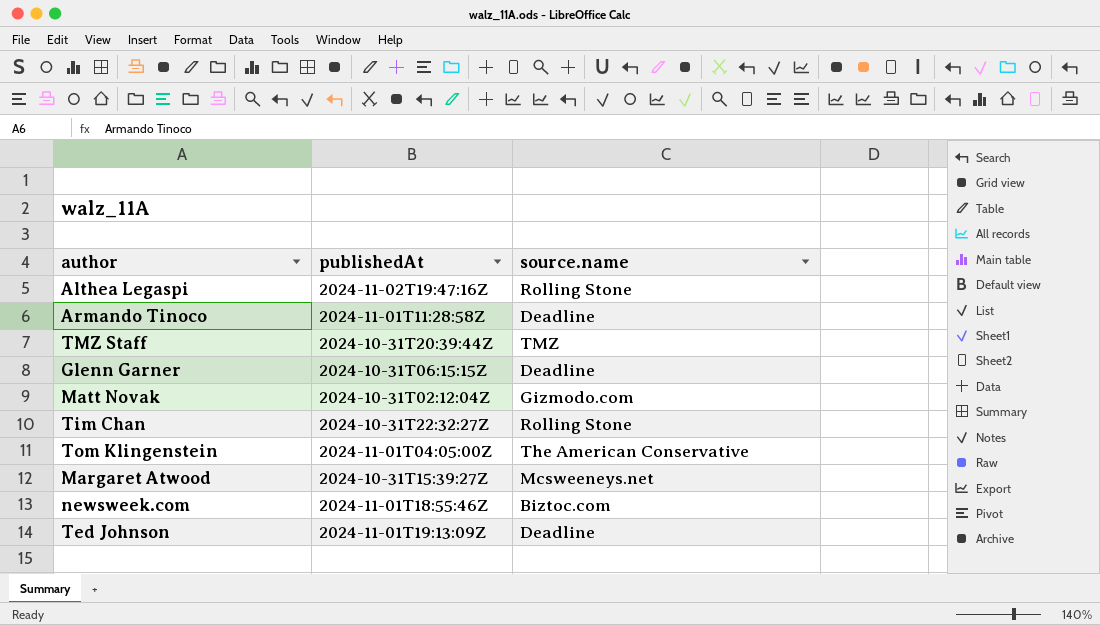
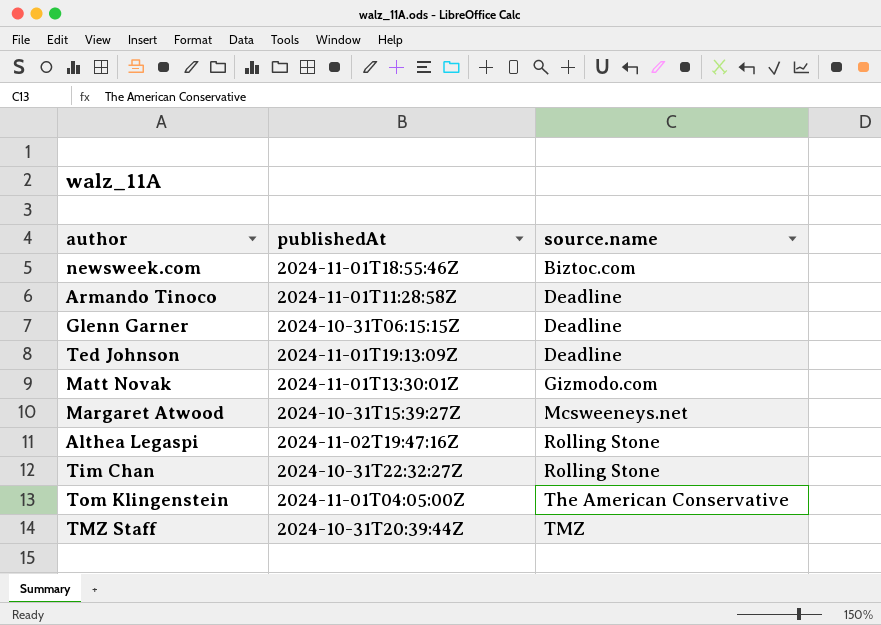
row order: none -> source.name ascending
Matt Novak | publishedAt: 2024-10-31T02:12:04Z -> 2024-11-01T13:30:01Z

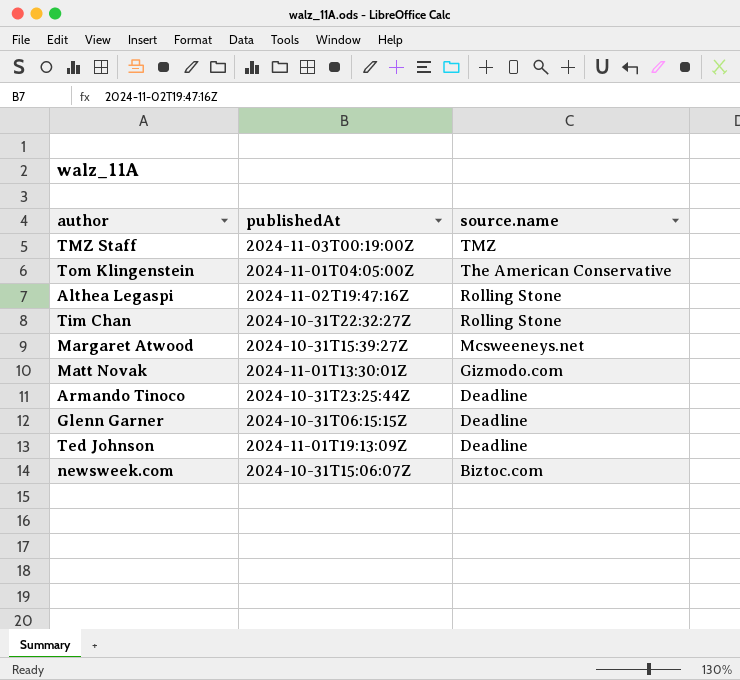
row order: source.name ascending -> source.name descending
TMZ Staff | publishedAt: 2024-10-31T20:39:44Z -> 2024-11-03T00:19:00Z
Armando Tinoco | publishedAt: 2024-11-01T11:28:58Z -> 2024-10-31T23:25:44Z
newsweek.com | publishedAt: 2024-11-01T18:55:46Z -> 2024-10-31T15:06:07Z

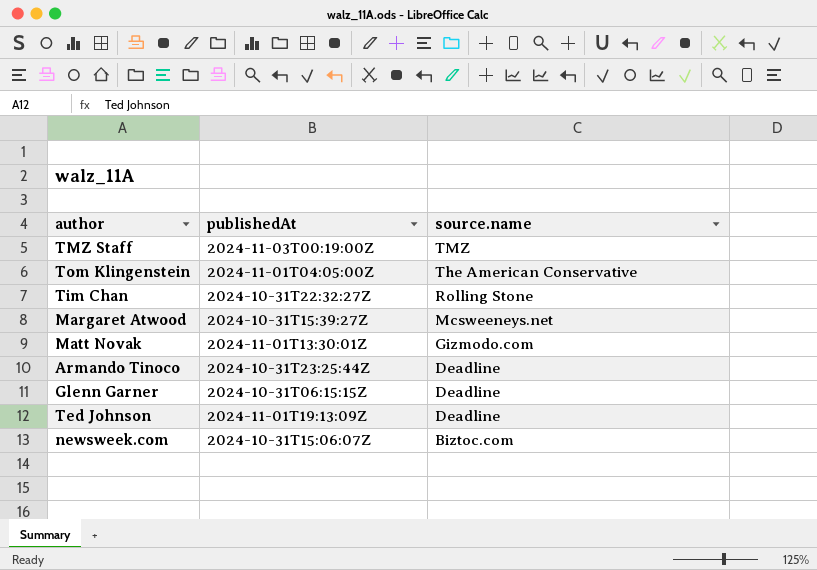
row Althea Legaspi: 2024-11-02T19:47:16Z | Rolling Stone -> none

